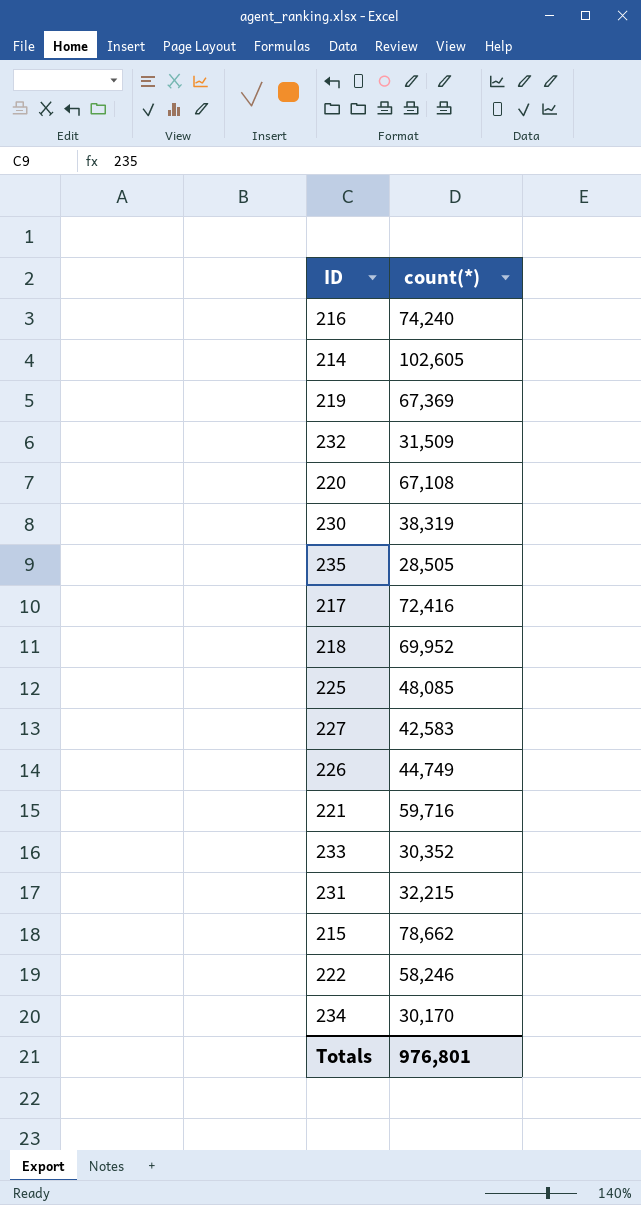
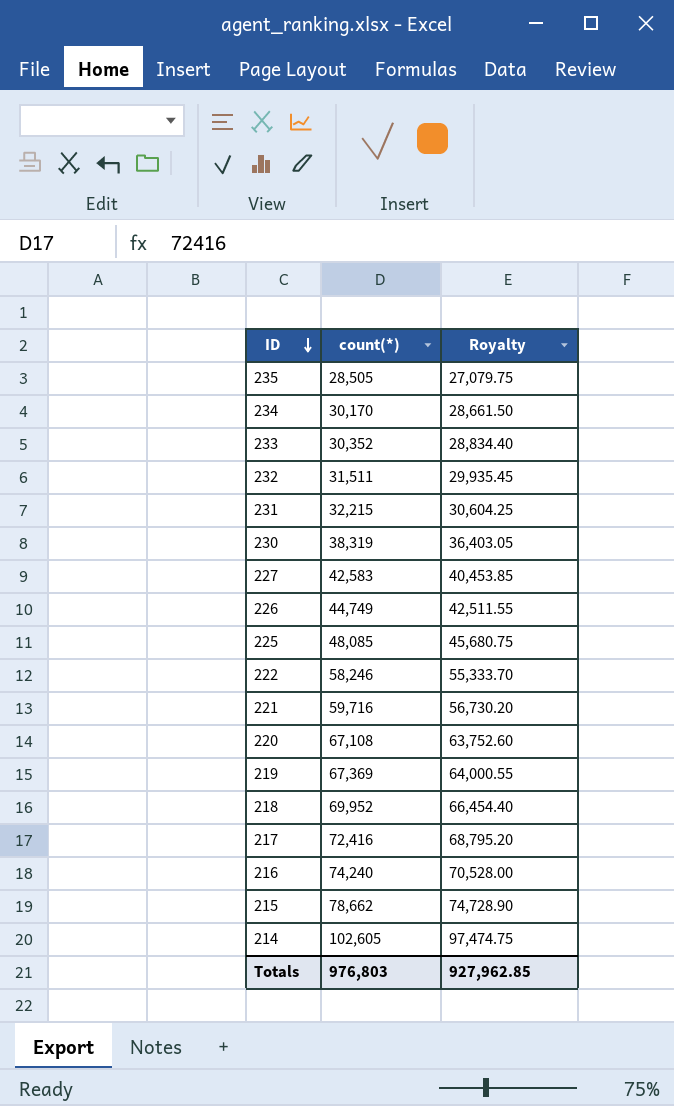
row order: none -> ID descending
column Royalty | formula: none -> [count(*)] * 0.95
232 | count(*): 31,509 -> 31,511
Totals | count(*): 976,801 -> 976,803

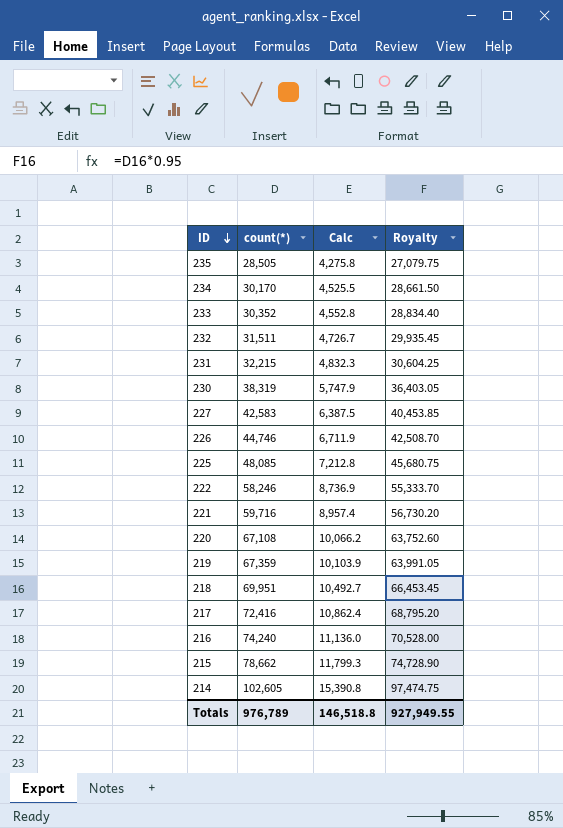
column Calc | formula: none -> [count(*)] * 0.15
226 | count(*): 44,749 -> 44,746
226 | Royalty: 42,511.55 -> 42,508.70
219 | count(*): 67,369 -> 67,359
219 | Royalty: 64,000.55 -> 63,991.05
218 | count(*): 69,952 -> 69,951
218 | Royalty: 66,454.40 -> 66,453.45
Totals | count(*): 976,803 -> 976,789
Totals | Royalty: 927,962.85 -> 927,949.55

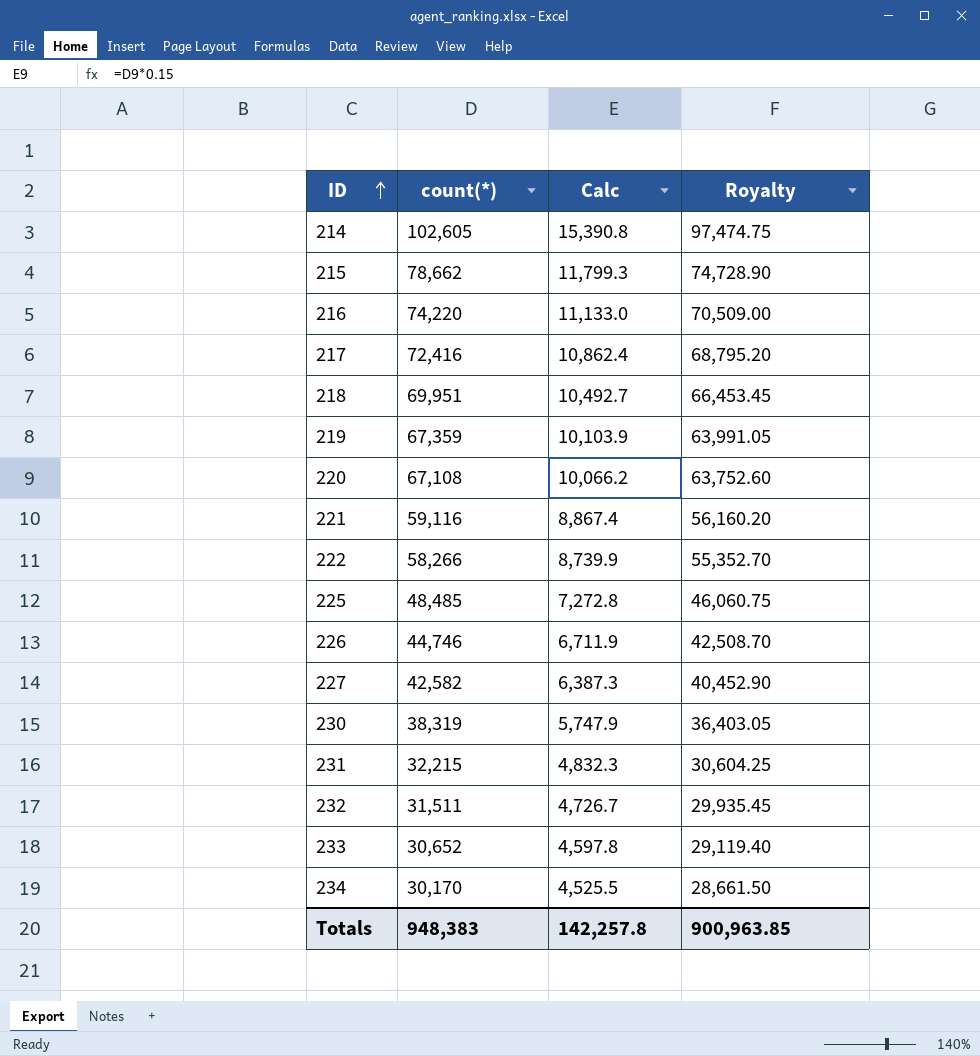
row order: ID descending -> ID ascending
row 235: 28,505 | 4,275.8 | 27,079.75 -> none
216 | count(*): 74,240 -> 74,220
216 | Calc: 11,136.0 -> 11,133.0
216 | Royalty: 70,528.00 -> 70,509.00
221 | count(*): 59,716 -> 59,116
221 | Calc: 8,957.4 -> 8,867.4
221 | Royalty: 56,730.20 -> 56,160.20
222 | count(*): 58,246 -> 58,266
222 | Calc: 8,736.9 -> 8,739.9
222 | Royalty: 55,333.70 -> 55,352.70
225 | count(*): 48,085 -> 48,485
225 | Calc: 7,212.8 -> 7,272.8
225 | Royalty: 45,680.75 -> 46,060.75
227 | count(*): 42,583 -> 42,582
227 | Calc: 6,387.5 -> 6,387.3
227 | Royalty: 40,453.85 -> 40,452.90
233 | count(*): 30,352 -> 30,652
233 | Calc: 4,552.8 -> 4,597.8
233 | Royalty: 28,834.40 -> 29,119.40
Totals | count(*): 976,789 -> 948,383
Totals | Calc: 146,518.8 -> 142,257.8
Totals | Royalty: 927,949.55 -> 900,963.85

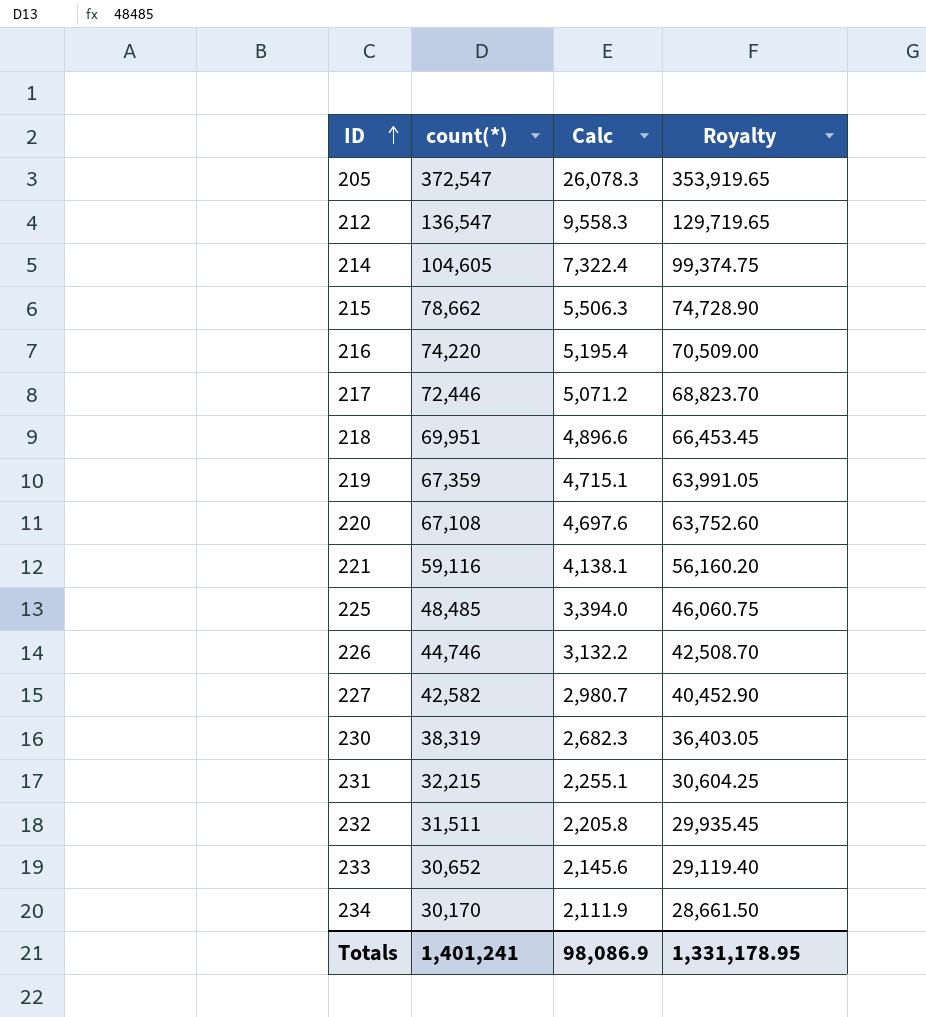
column Calc | formula: [count(*)] * 0.15 -> [count(*)] * 0.07
row 222: 58,266 | 8,739.9 | 55,352.70 -> none
row 205: none -> 372,547 | 26,078.3 | 353,919.65
row 212: none -> 136,547 | 9,558.3 | 129,719.65
214 | count(*): 102,605 -> 104,605
214 | Royalty: 97,474.75 -> 99,374.75
217 | count(*): 72,416 -> 72,446
217 | Royalty: 68,795.20 -> 68,823.70
Totals | count(*): 948,383 -> 1,401,241
Totals | Calc: 142,257.8 -> 98,086.9
Totals | Royalty: 900,963.85 -> 1,331,178.95

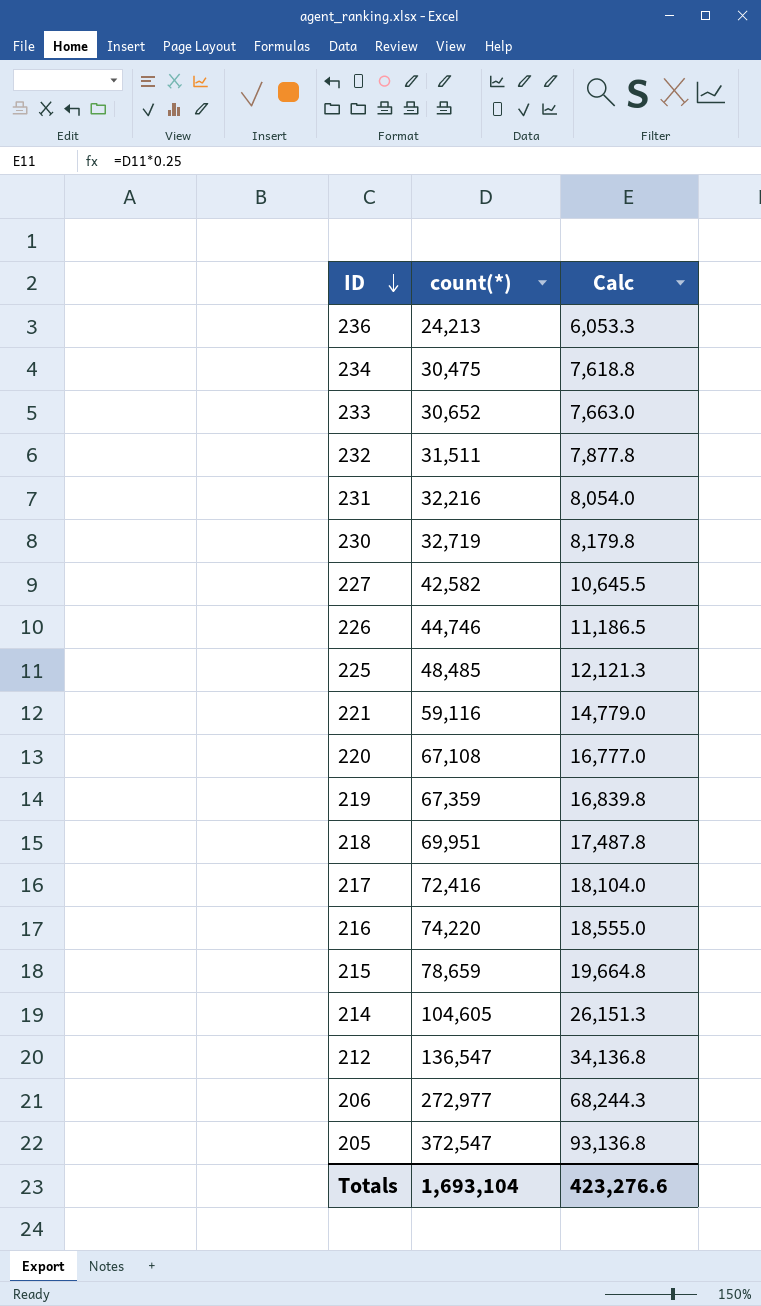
row order: ID ascending -> ID descending
column Royalty | formula: [count(*)] * 0.95 -> none
column Calc | formula: [count(*)] * 0.07 -> [count(*)] * 0.25
row 236: none -> 24,213 | 6,053.3
234 | count(*): 30,170 -> 30,475
231 | count(*): 32,215 -> 32,216
230 | count(*): 38,319 -> 32,719
217 | count(*): 72,446 -> 72,416
215 | count(*): 78,662 -> 78,659
row 206: none -> 272,977 | 68,244.3
Totals | count(*): 1,401,241 -> 1,693,104
Totals | Calc: 98,086.9 -> 423,276.6

